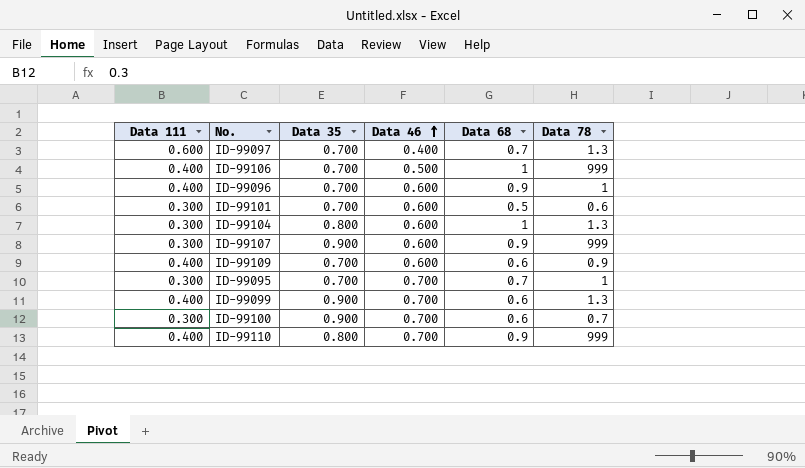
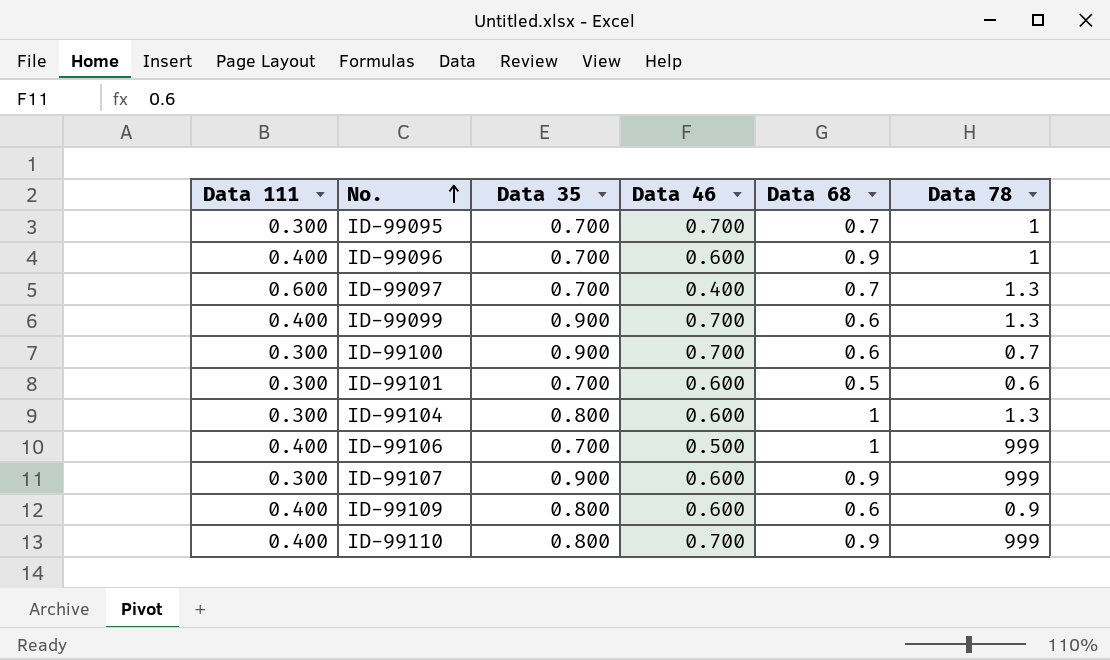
row order: Data 46 ascending -> No. ascending
ID-99109 | Data 35: 0.700 -> 0.800

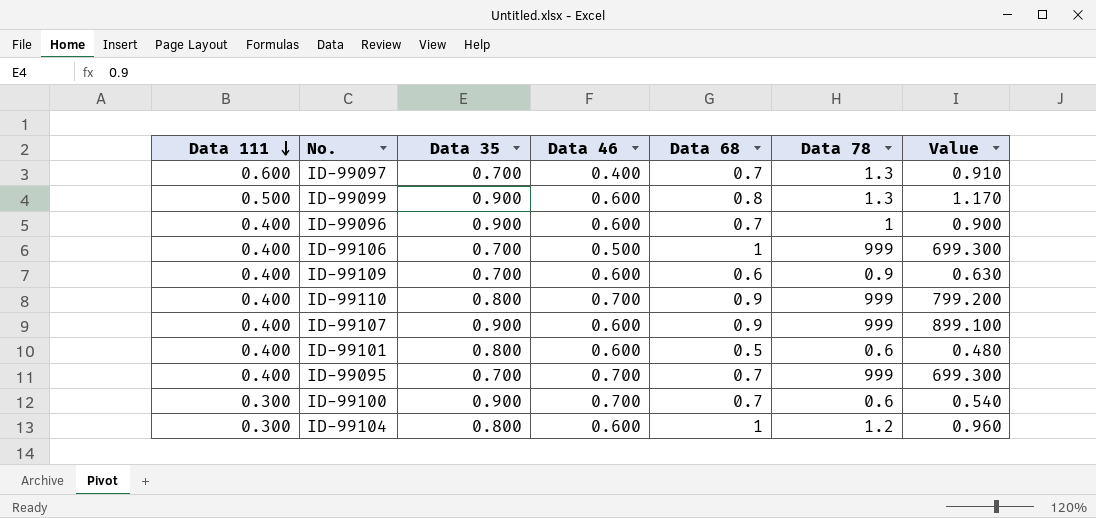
row order: No. ascending -> Data 111 descending
column Value | formula: none -> [Data 35] * [Data 78]
ID-99099 | Data 111: 0.400 -> 0.500
ID-99099 | Data 46: 0.700 -> 0.600
ID-99099 | Data 68: 0.6 -> 0.8
ID-99096 | Data 35: 0.700 -> 0.900
ID-99096 | Data 68: 0.9 -> 0.7
ID-99109 | Data 35: 0.800 -> 0.700
ID-99107 | Data 111: 0.300 -> 0.400
ID-99101 | Data 111: 0.300 -> 0.400
ID-99101 | Data 35: 0.700 -> 0.800
ID-99095 | Data 111: 0.300 -> 0.400
ID-99095 | Data 78: 1 -> 999
ID-99100 | Data 68: 0.6 -> 0.7
ID-99100 | Data 78: 0.7 -> 0.6
ID-99104 | Data 78: 1.3 -> 1.2

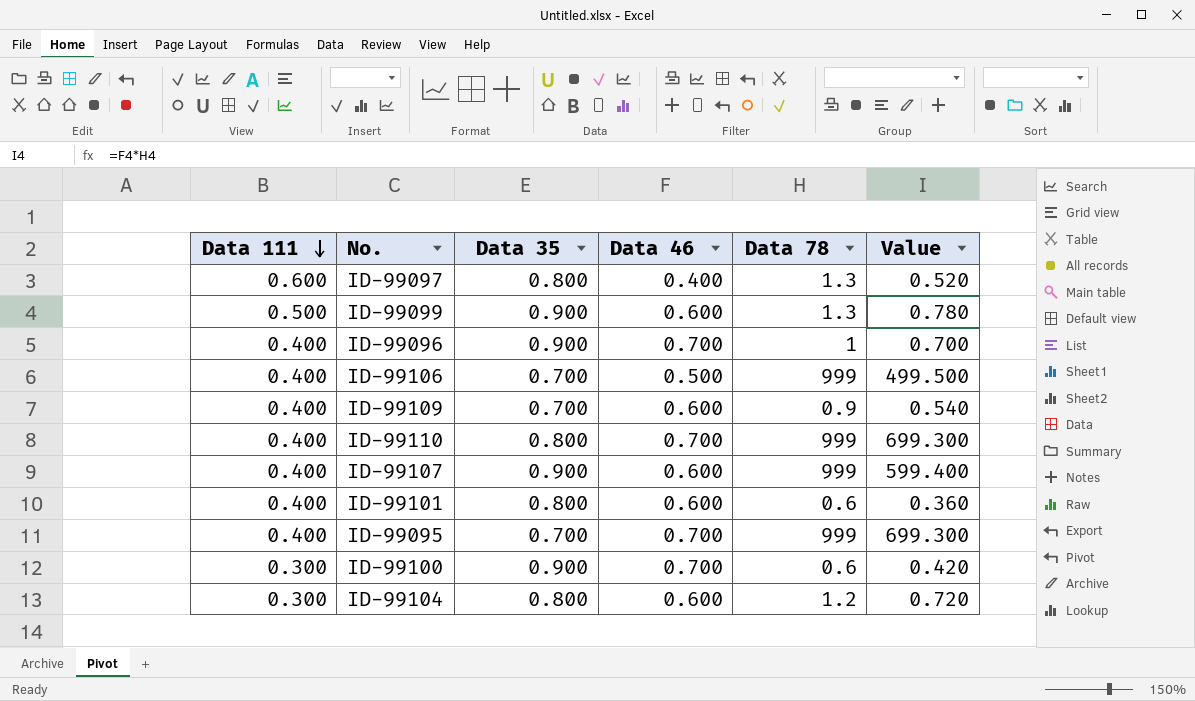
column Data 68 | position: 5 -> none
column Value | formula: [Data 35] * [Data 78] -> [Data 46] * [Data 78]
ID-99097 | Data 35: 0.700 -> 0.800
ID-99096 | Data 46: 0.600 -> 0.700

